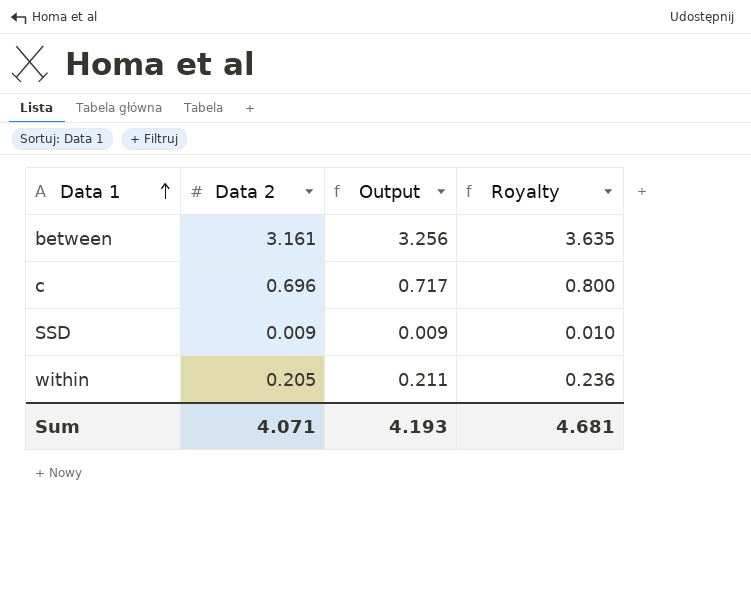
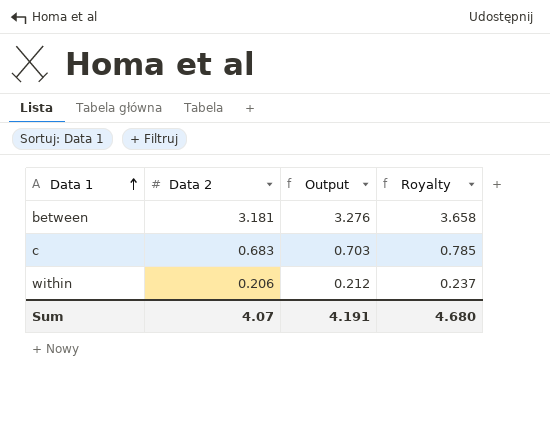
row SSD: 0.009 | 0.009 | 0.010 -> none
between | Data 2: 3.161 -> 3.181
between | Output: 3.256 -> 3.276
between | Royalty: 3.635 -> 3.658
c | Data 2: 0.696 -> 0.683
c | Output: 0.717 -> 0.703
c | Royalty: 0.800 -> 0.785
within | Data 2: 0.205 -> 0.206
within | Output: 0.211 -> 0.212
within | Royalty: 0.236 -> 0.237
Sum | Data 2: 4.071 -> 4.07
Sum | Output: 4.193 -> 4.191
Sum | Royalty: 4.681 -> 4.680

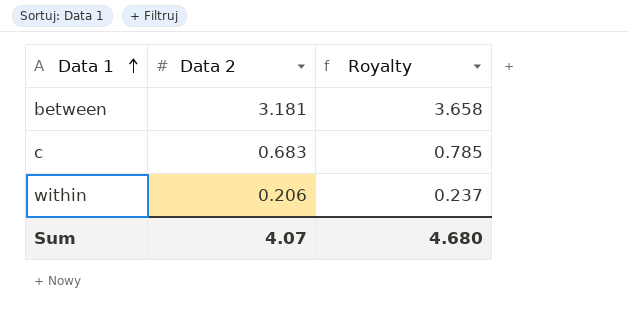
column Output | formula: [Data 2] * 1.03 -> none

